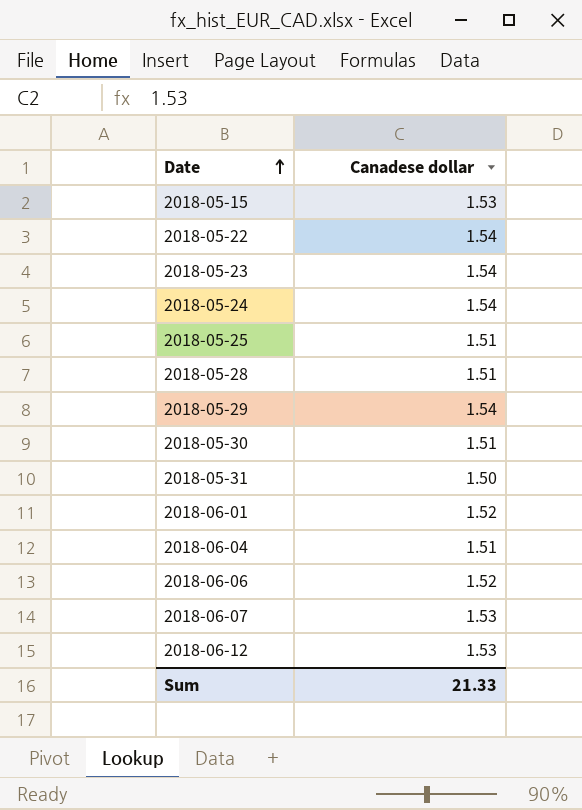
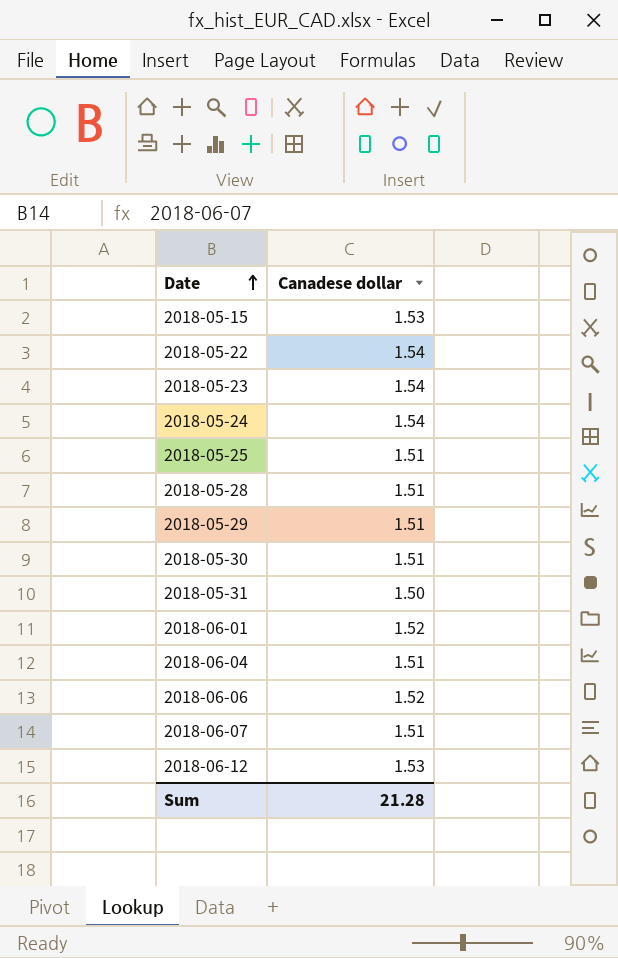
2018-05-29 | Canadese dollar: 1.54 -> 1.51
2018-06-07 | Canadese dollar: 1.53 -> 1.51
Sum | Canadese dollar: 21.33 -> 21.28

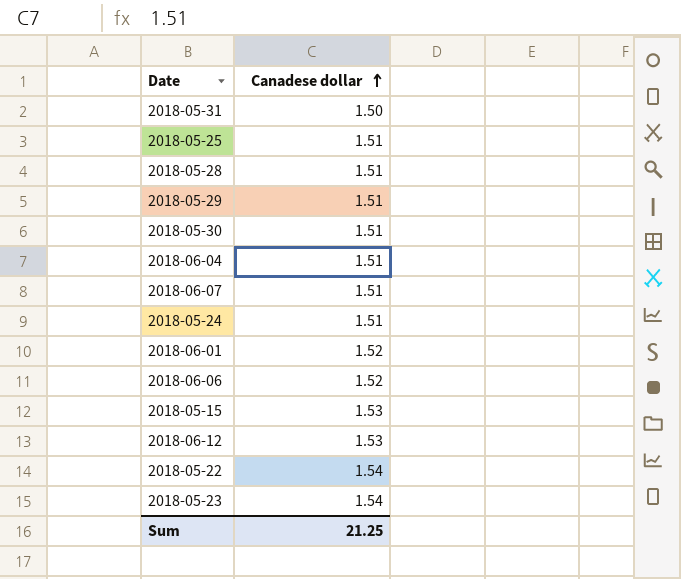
row order: Date ascending -> Canadese dollar ascending
2018-05-24 | Canadese dollar: 1.54 -> 1.51
Sum | Canadese dollar: 21.28 -> 21.25

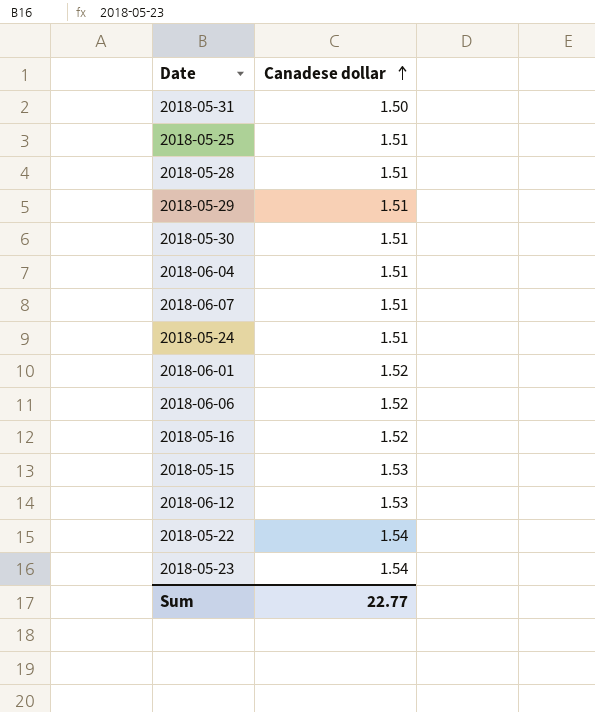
row 2018-05-16: none -> 1.52
Sum | Canadese dollar: 21.25 -> 22.77

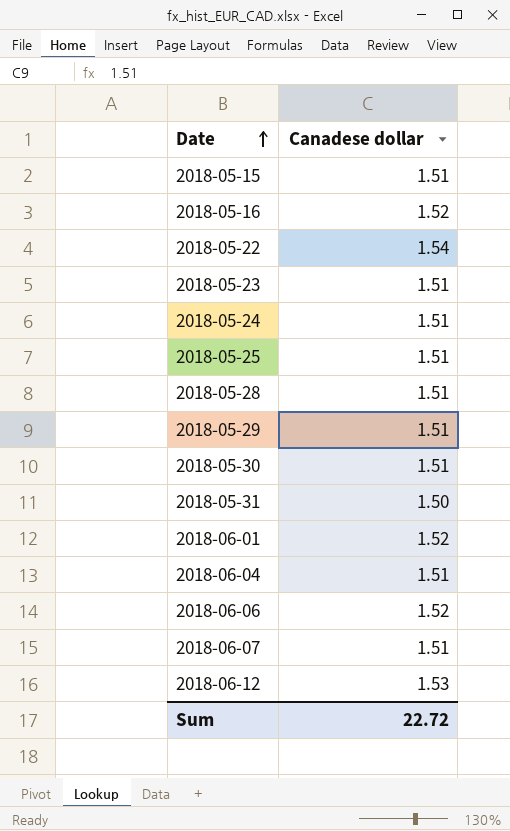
row order: Canadese dollar ascending -> Date ascending
2018-05-15 | Canadese dollar: 1.53 -> 1.51
2018-05-23 | Canadese dollar: 1.54 -> 1.51
Sum | Canadese dollar: 22.77 -> 22.72

